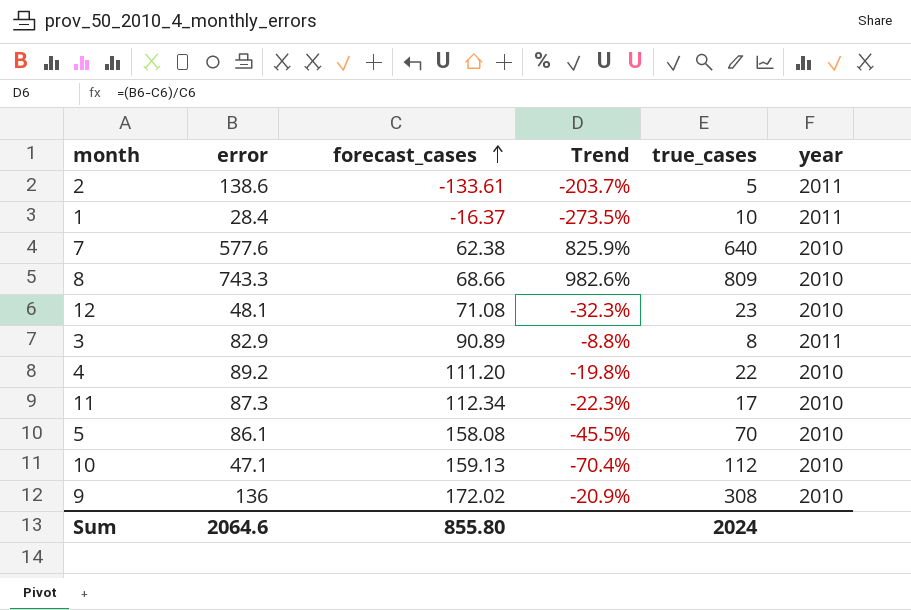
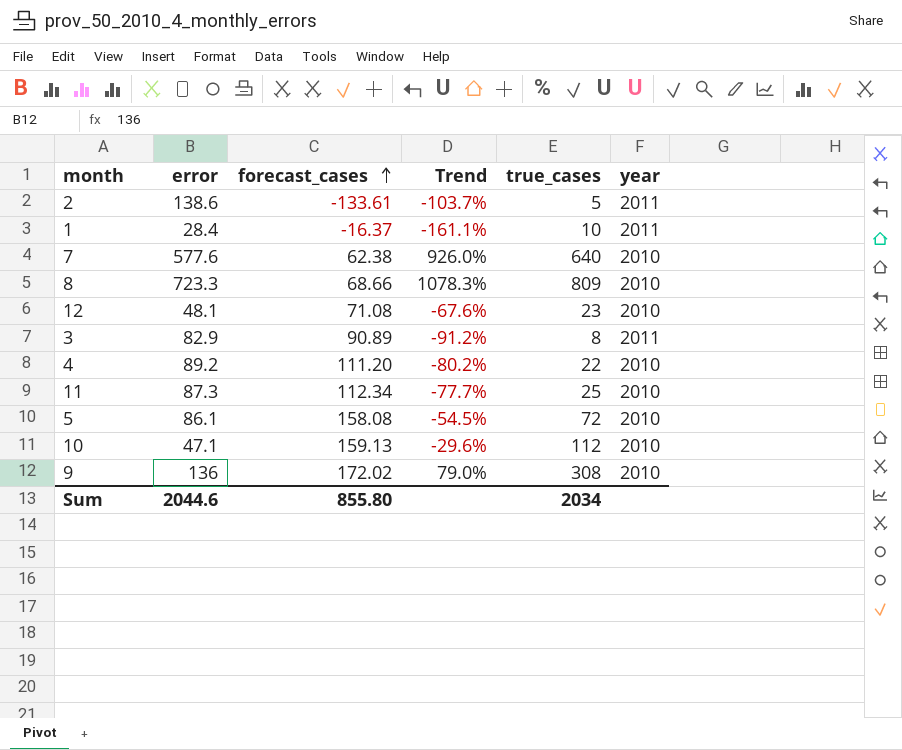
column Trend | formula: ([error] - [forecast_cases]) / [forecast_cases] -> ([true_cases] - [forecast_cases]) / [forecast_cases]
8 | error: 743.3 -> 723.3
11 | true_cases: 17 -> 25
5 | true_cases: 70 -> 72
Sum | error: 2064.6 -> 2044.6
Sum | true_cases: 2024 -> 2034

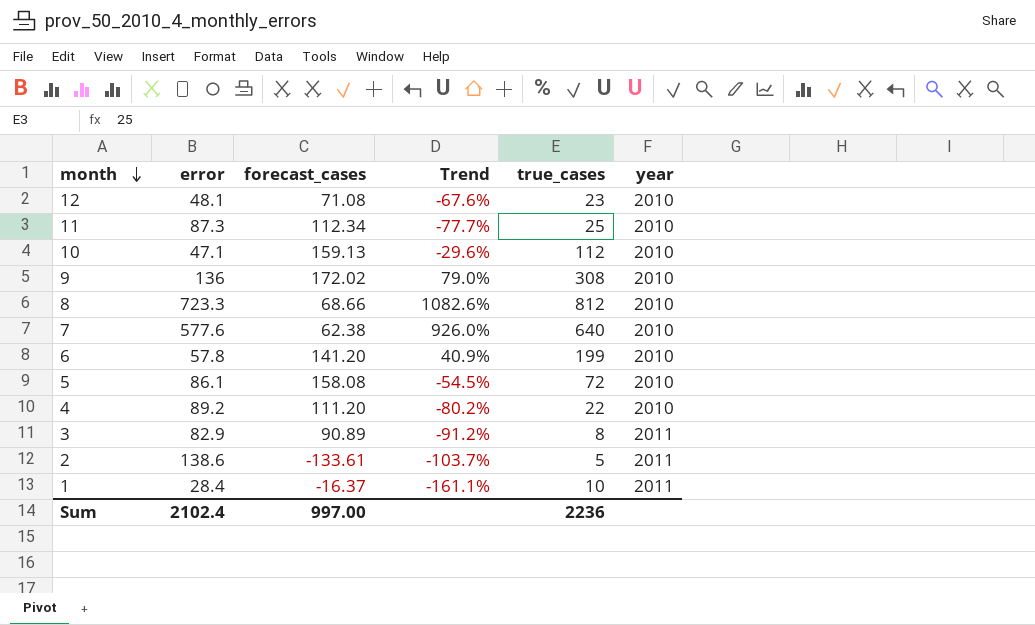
row order: forecast_cases ascending -> month descending
8 | Trend: 1078.3% -> 1082.6%
8 | true_cases: 809 -> 812
row 6: none -> 57.8 | 141.20 | 40.9% | 199 | 2010
Sum | error: 2044.6 -> 2102.4
Sum | forecast_cases: 855.80 -> 997.00
Sum | true_cases: 2034 -> 2236

